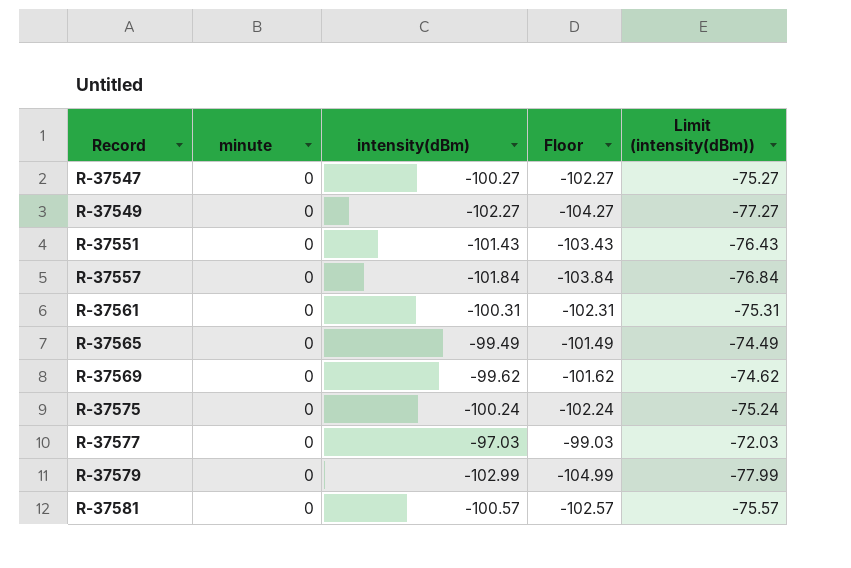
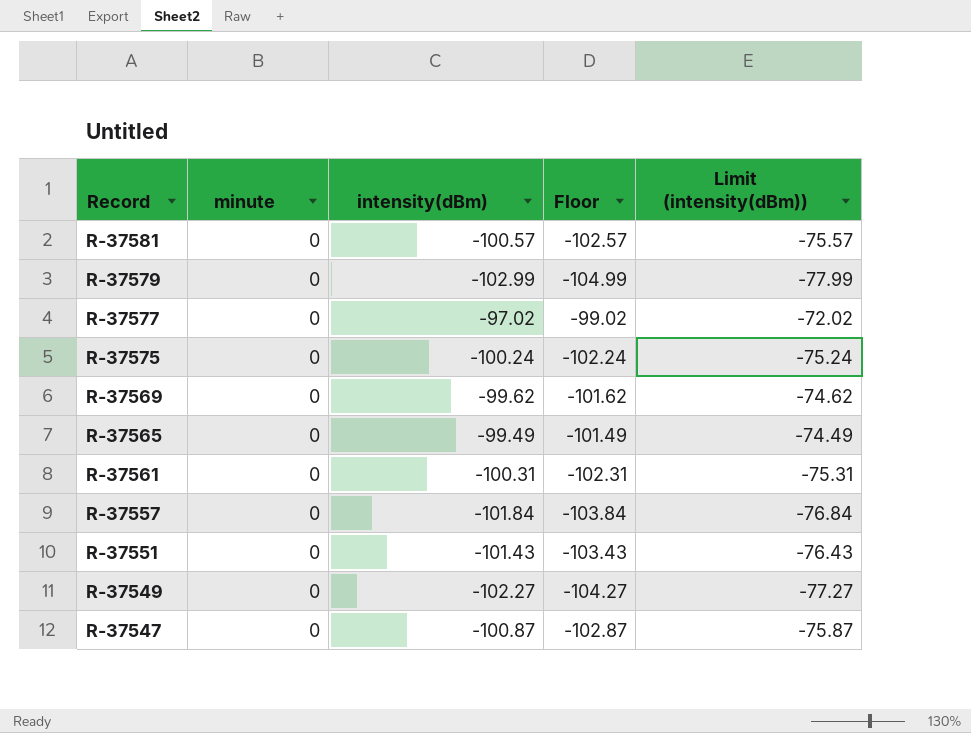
row order: Record ascending -> Record descending
R-37577 | intensity(dBm): -97.03 -> -97.02
R-37577 | Floor: -99.03 -> -99.02
R-37577 | Limit (intensity(dBm)): -72.03 -> -72.02
R-37547 | intensity(dBm): -100.27 -> -100.87
R-37547 | Floor: -102.27 -> -102.87
R-37547 | Limit (intensity(dBm)): -75.27 -> -75.87

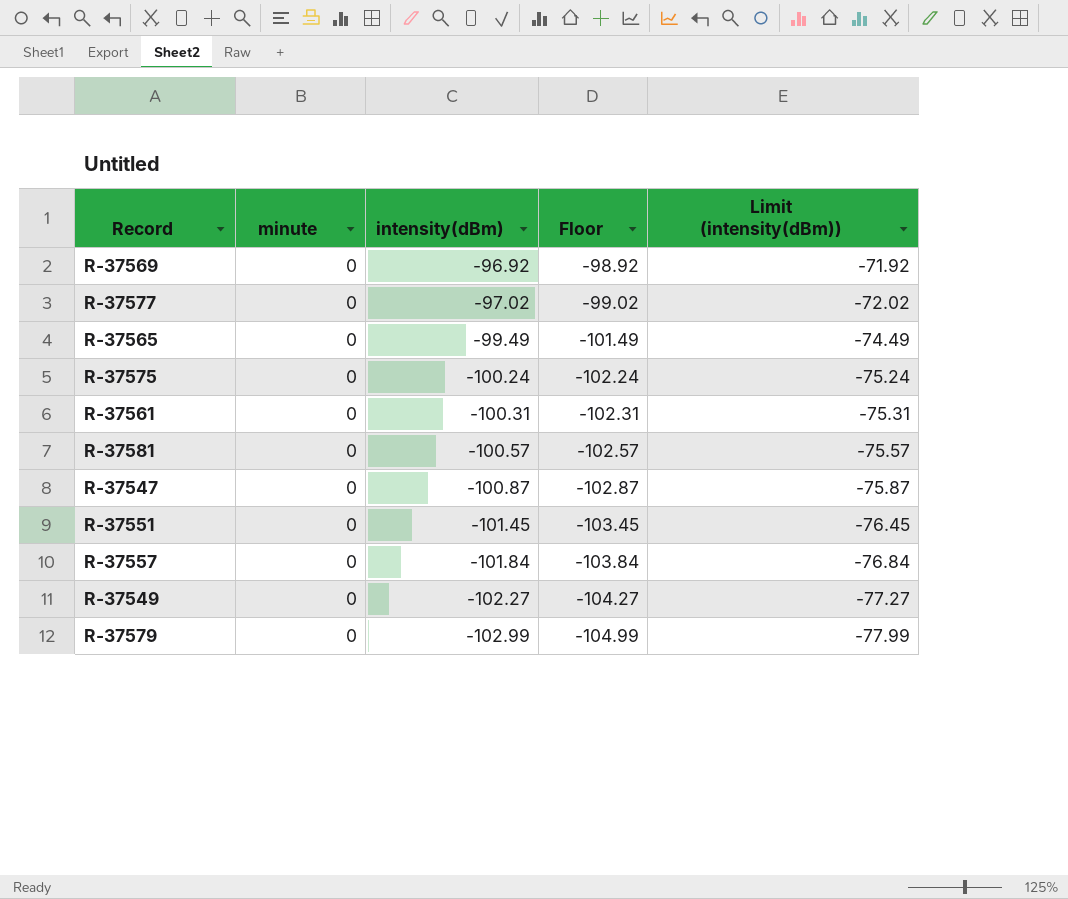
row order: Record descending -> intensity(dBm) descending
R-37569 | intensity(dBm): -99.62 -> -96.92
R-37569 | Floor: -101.62 -> -98.92
R-37569 | Limit (intensity(dBm)): -74.62 -> -71.92
R-37551 | intensity(dBm): -101.43 -> -101.45
R-37551 | Floor: -103.43 -> -103.45
R-37551 | Limit (intensity(dBm)): -76.43 -> -76.45

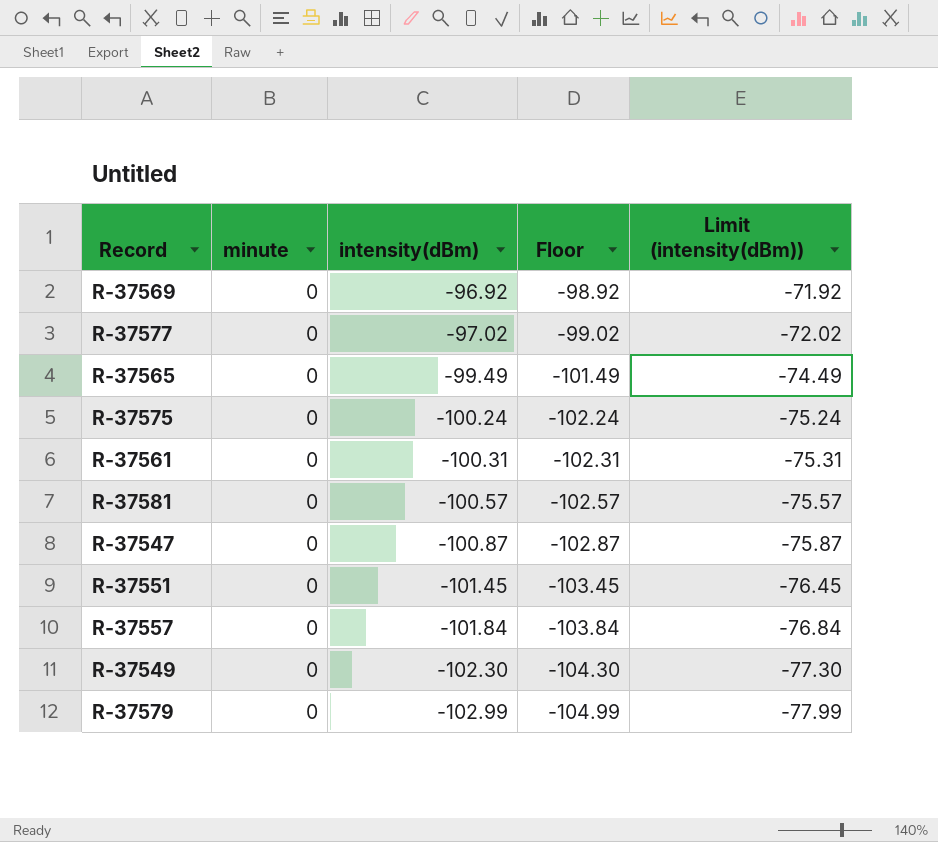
R-37549 | intensity(dBm): -102.27 -> -102.30
R-37549 | Floor: -104.27 -> -104.30
R-37549 | Limit (intensity(dBm)): -77.27 -> -77.30

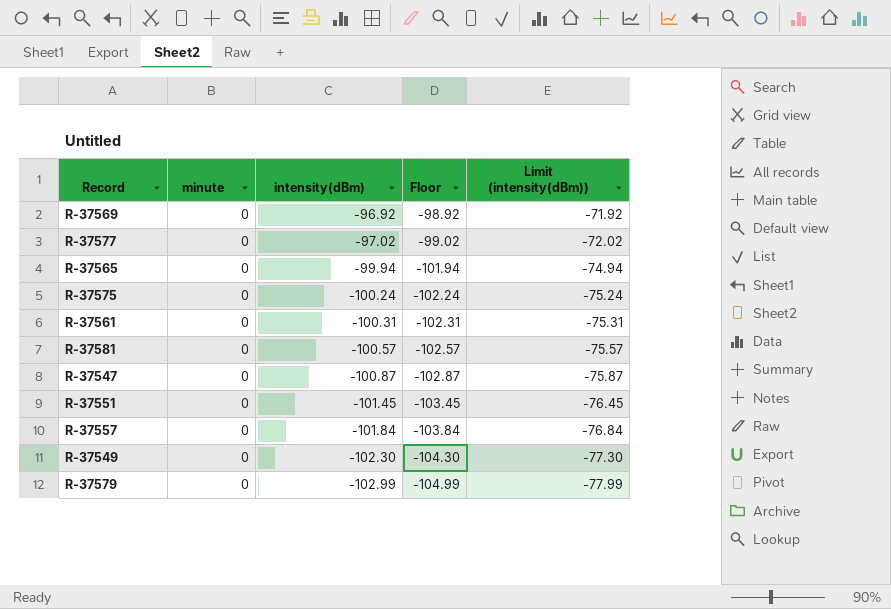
R-37565 | intensity(dBm): -99.49 -> -99.94
R-37565 | Floor: -101.49 -> -101.94
R-37565 | Limit (intensity(dBm)): -74.49 -> -74.94

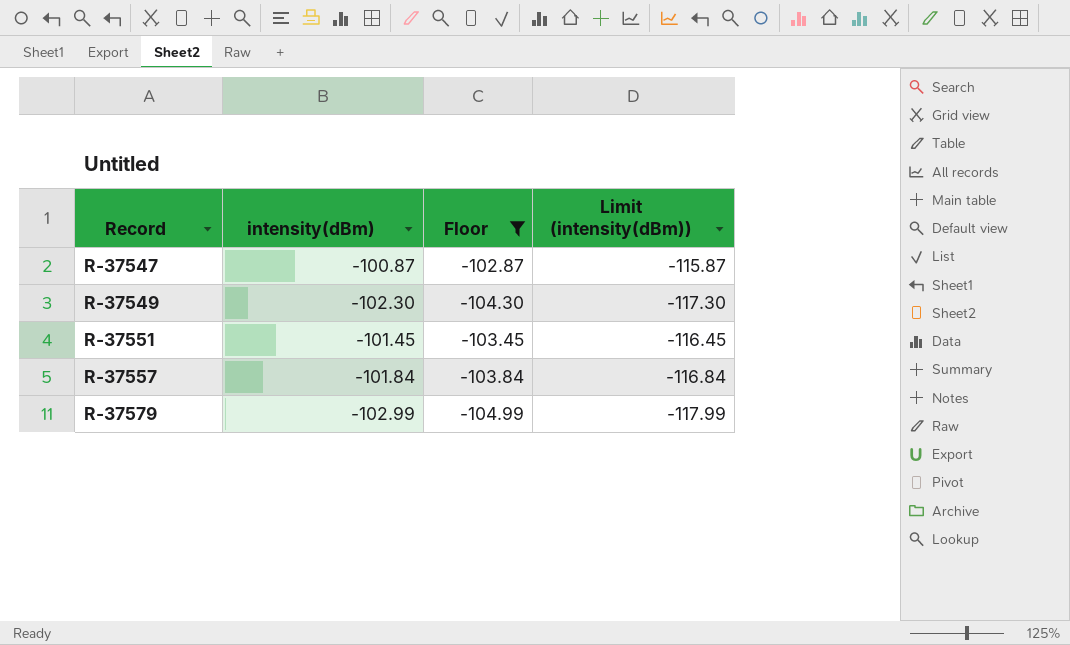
filter: none -> Floor <= -102.87
row order: intensity(dBm) descending -> Record ascending
column minute | position: 2 -> none
column Limit (intensity(dBm)) | formula: [intensity(dBm)] + 25 -> [intensity(dBm)] - 15

